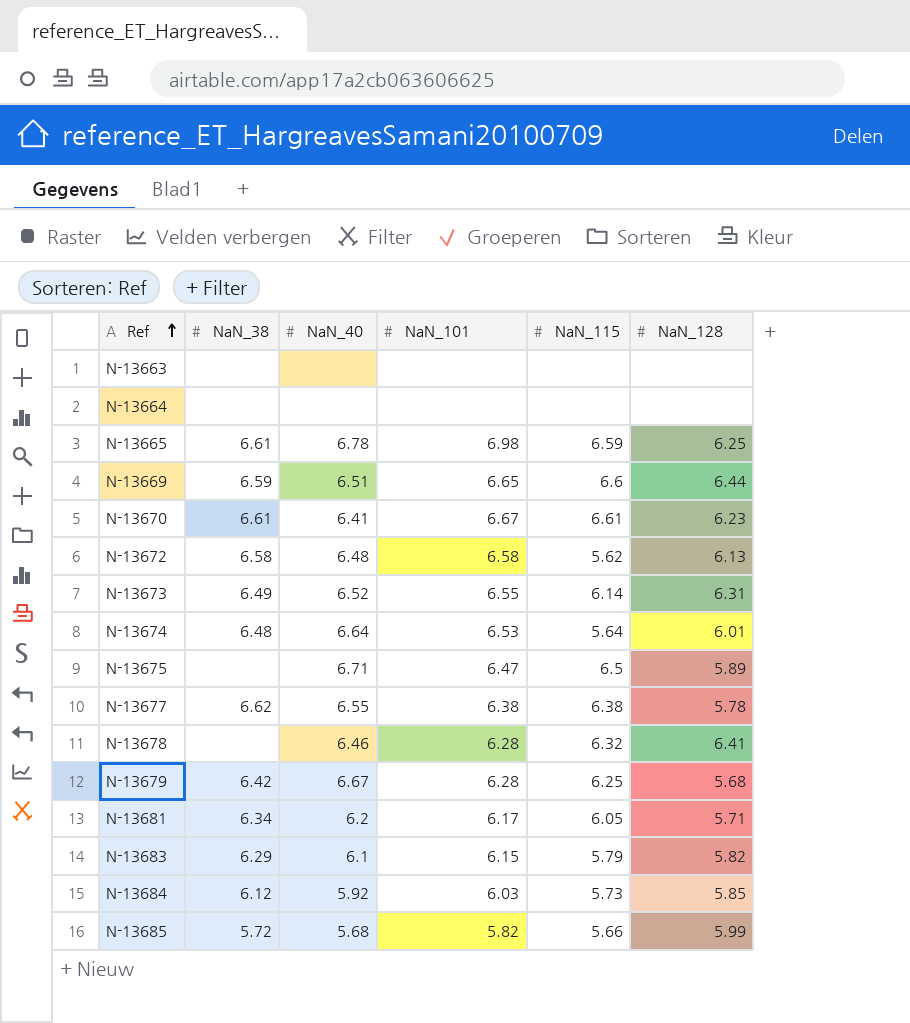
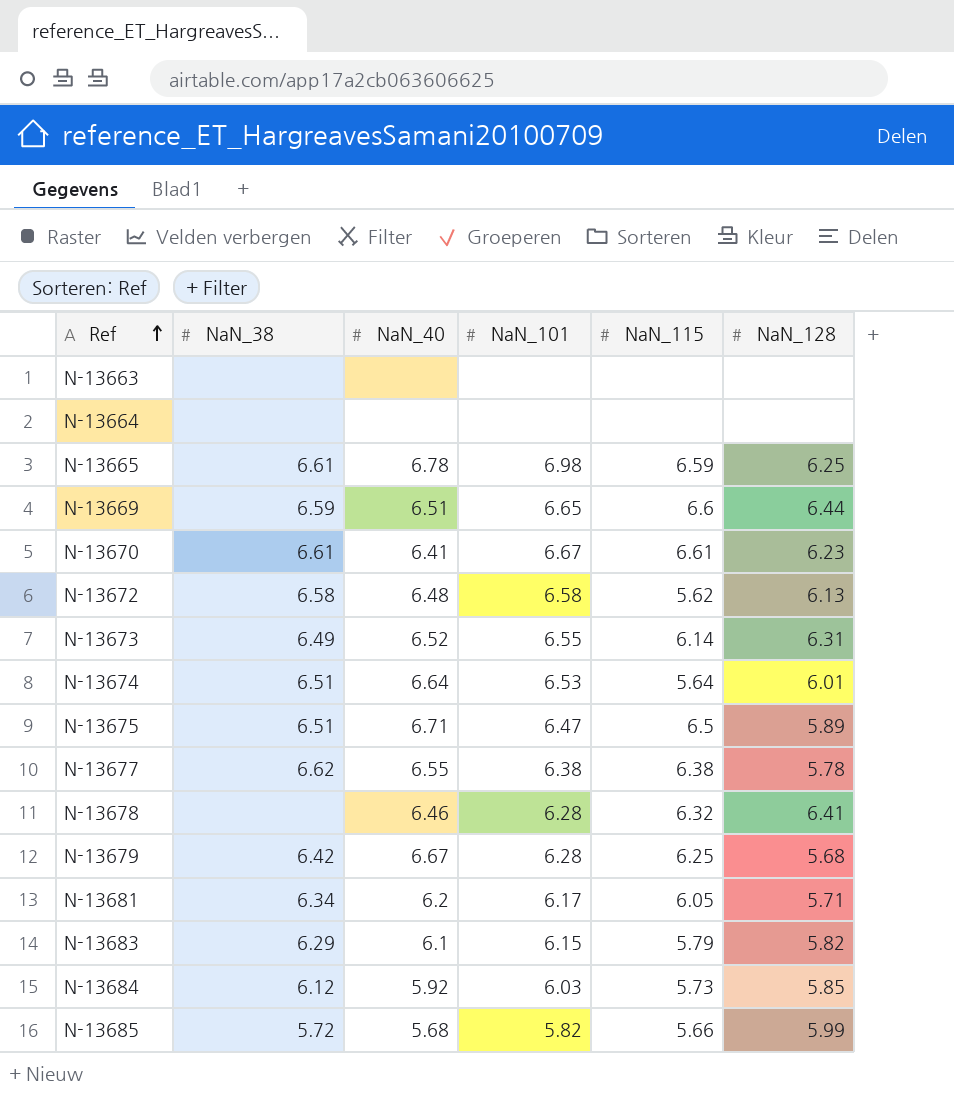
N-13674 | NaN_38: 6.48 -> 6.51
N-13675 | NaN_38: none -> 6.51

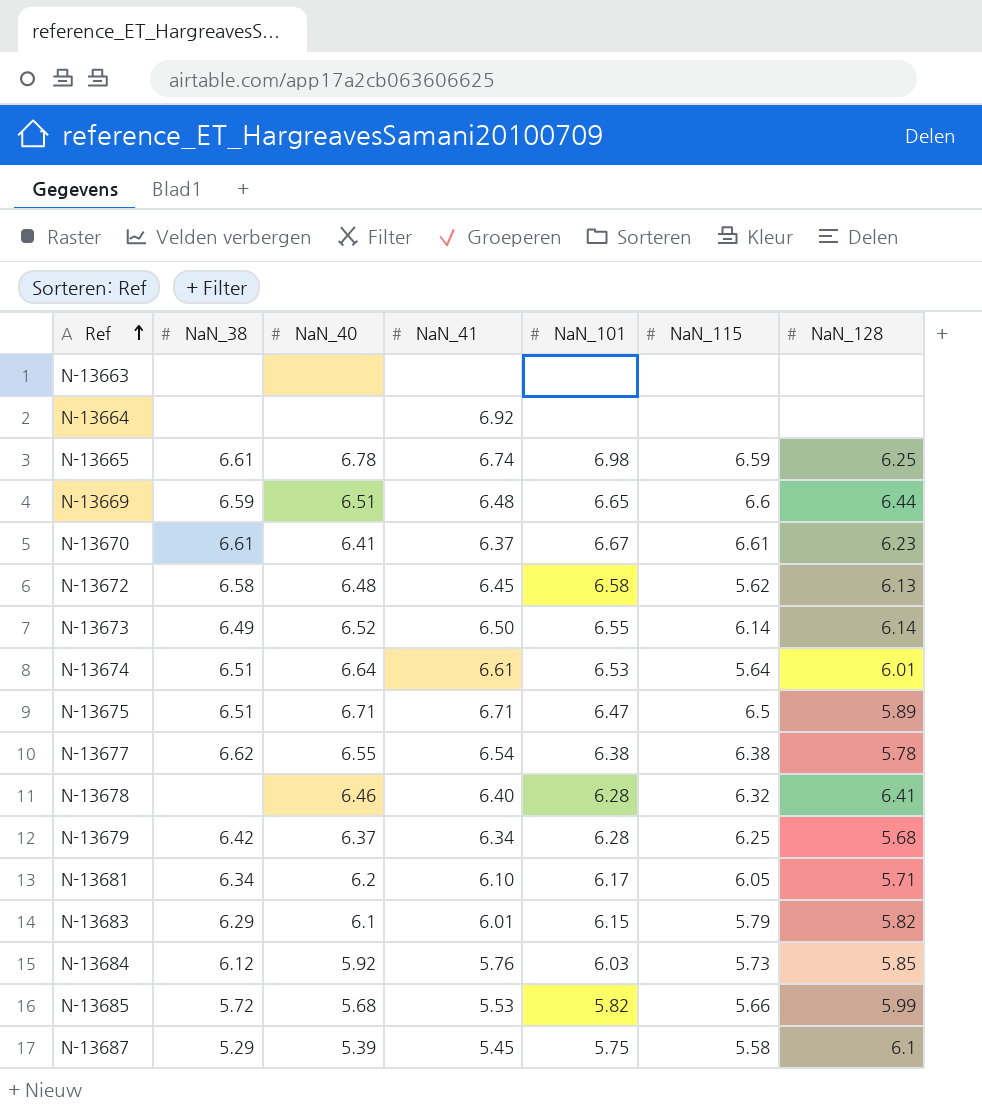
column NaN_41 | position: none -> 4
N-13673 | NaN_128: 6.31 -> 6.14
N-13679 | NaN_40: 6.67 -> 6.37
row N-13687: none -> 5.29 | 5.39 | 5.45 | 5.75 | 5.58 | 6.1

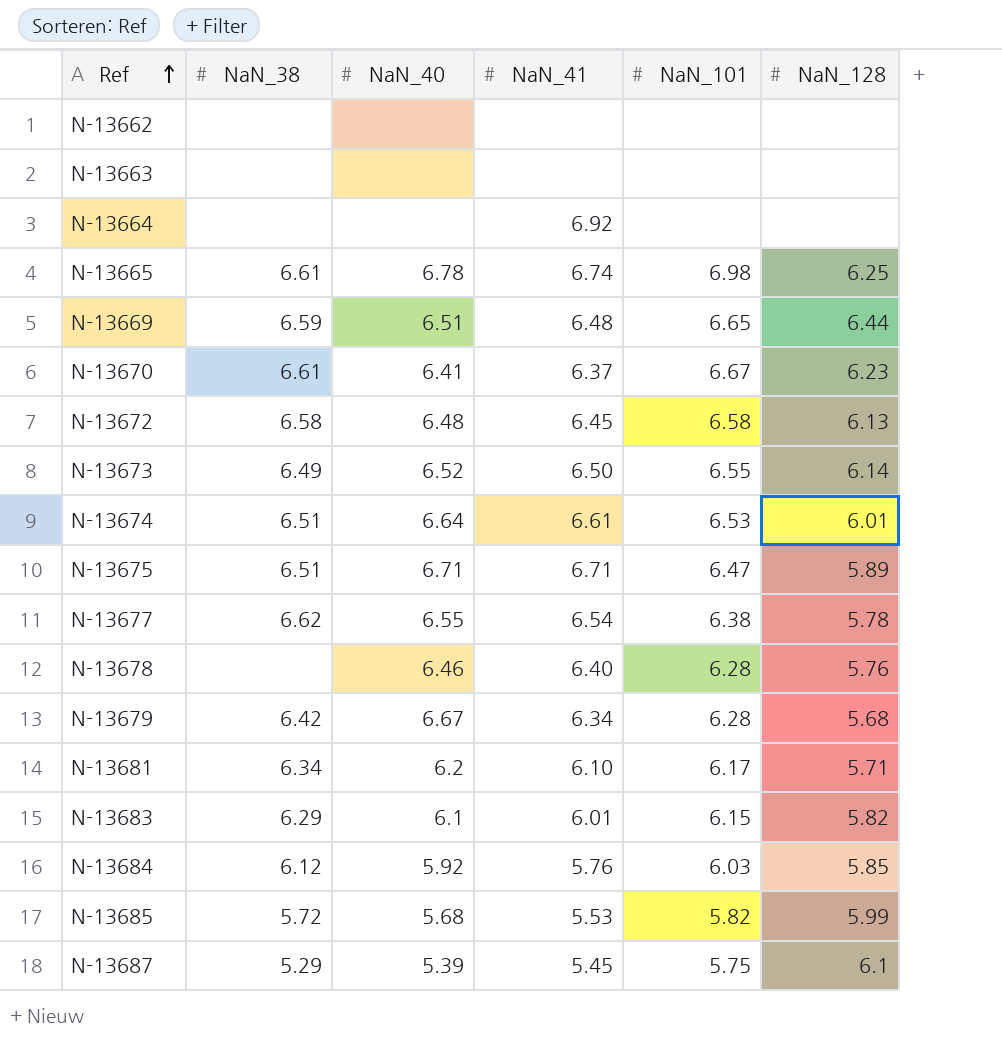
column NaN_115 | position: 6 -> none
row N-13662: none -> none | none | none | none | none
N-13678 | NaN_128: 6.41 -> 5.76
N-13679 | NaN_40: 6.37 -> 6.67

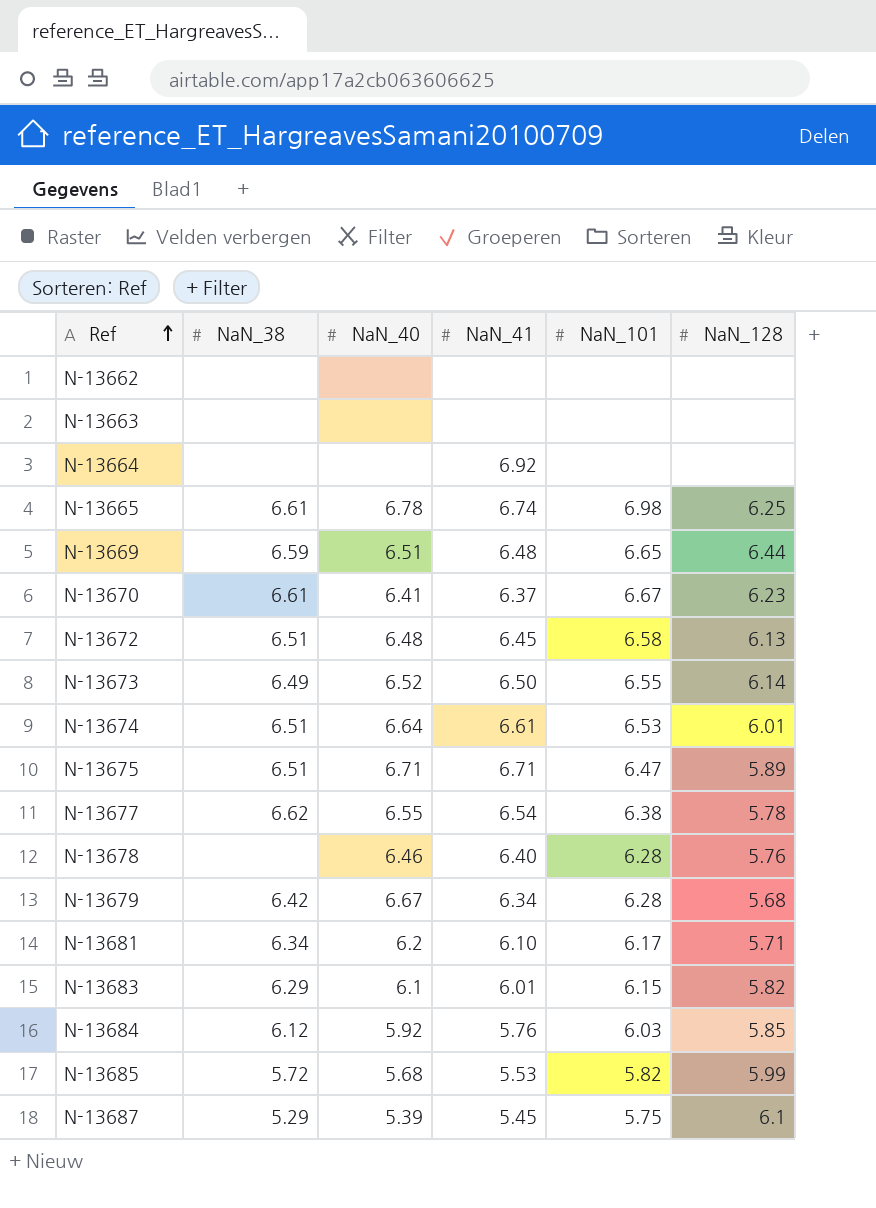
N-13672 | NaN_38: 6.58 -> 6.51

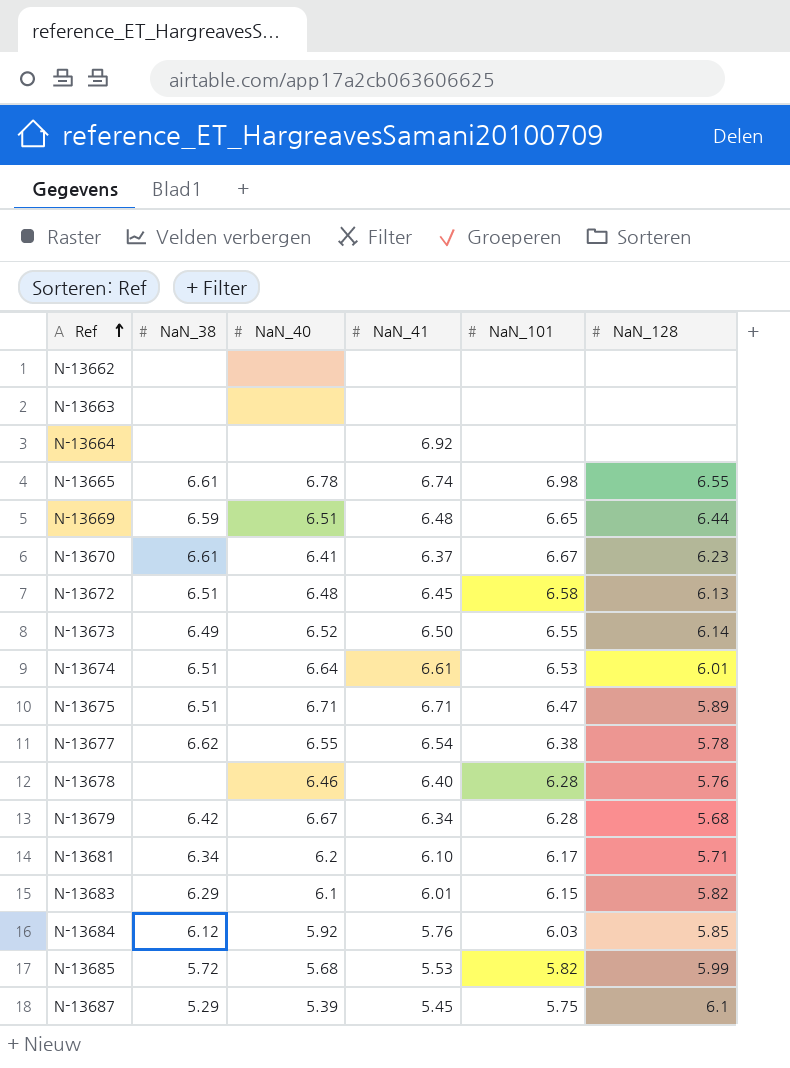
N-13665 | NaN_128: 6.25 -> 6.55

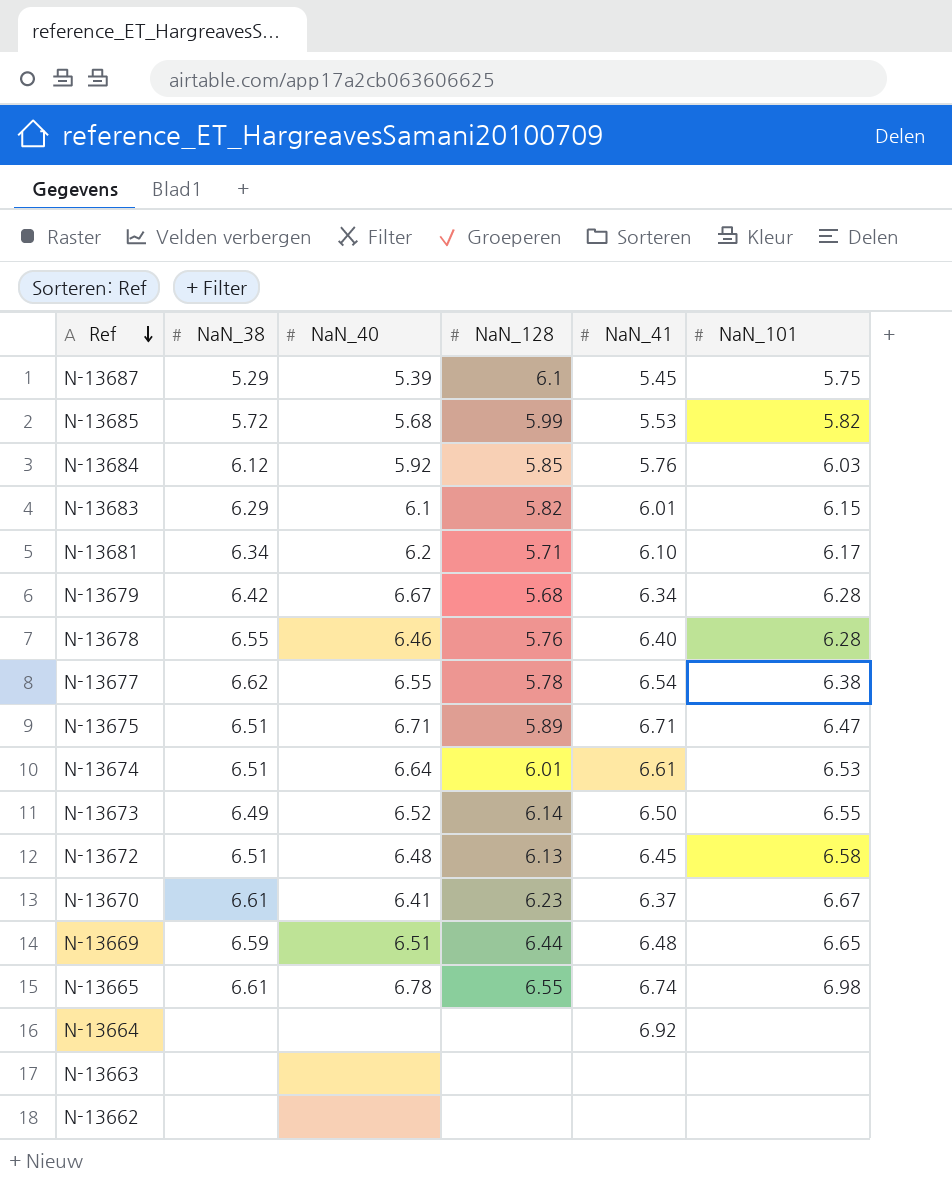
row order: Ref ascending -> Ref descending
column NaN_128 | position: 6 -> 4
N-13678 | NaN_38: none -> 6.55

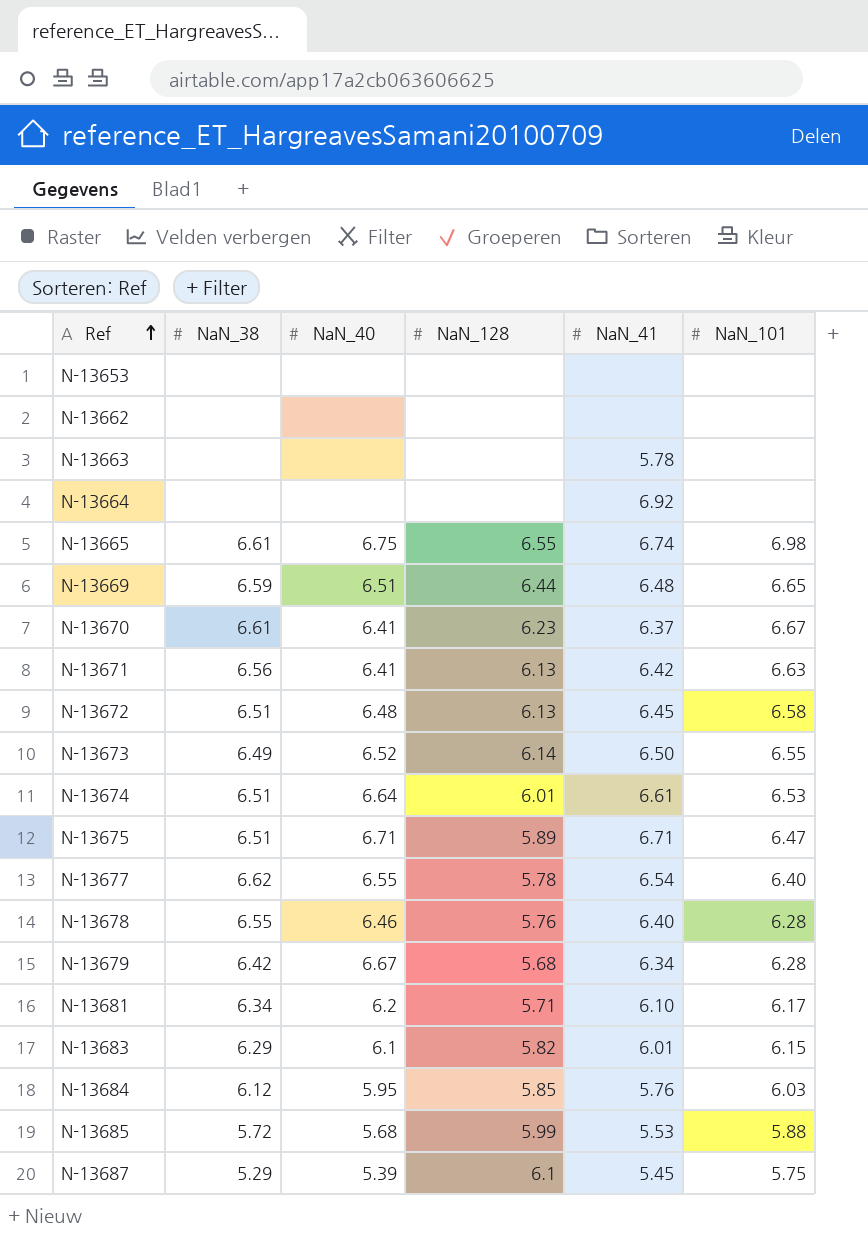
row order: Ref descending -> Ref ascending
row N-13653: none -> none | none | none | none | none
N-13663 | NaN_41: none -> 5.78
N-13665 | NaN_40: 6.78 -> 6.75
row N-13671: none -> 6.56 | 6.41 | 6.13 | 6.42 | 6.63
N-13677 | NaN_101: 6.38 -> 6.40
N-13684 | NaN_40: 5.92 -> 5.95
N-13685 | NaN_101: 5.82 -> 5.88

